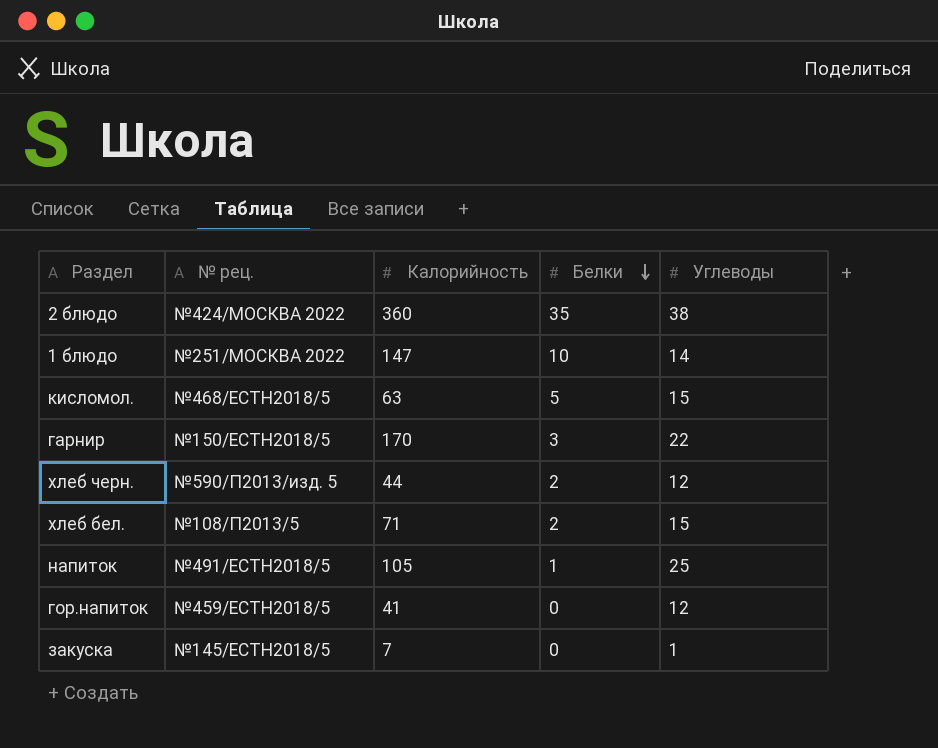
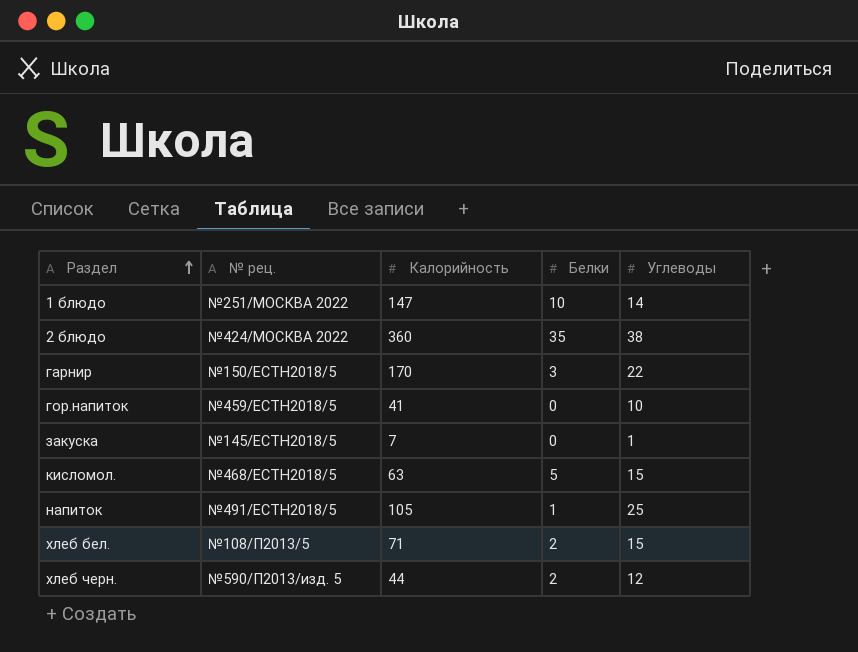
row order: Белки descending -> Раздел ascending
гор.напиток | Углеводы: 12 -> 10

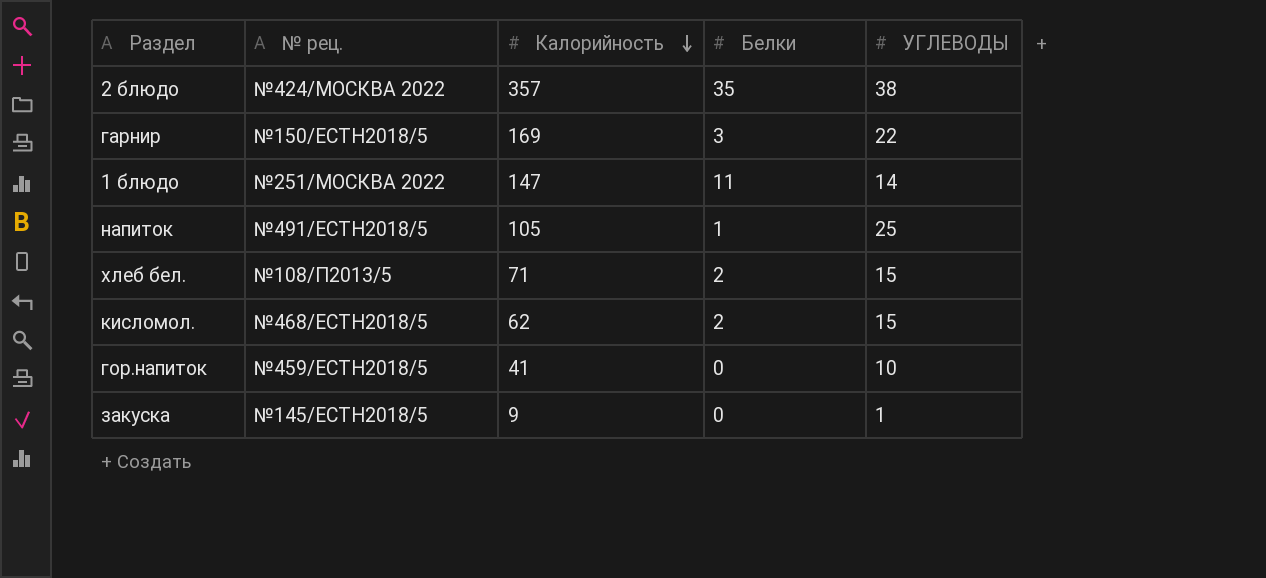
row order: Раздел ascending -> Калорийность descending
column name: Углеводы -> УГЛЕВОДЫ
row хлеб черн.: №590/П2013/изд. 5 | 44 | 2 | 12 -> none
2 блюдо | Калорийность: 360 -> 357
гарнир | Калорийность: 170 -> 169
1 блюдо | Белки: 10 -> 11
кисломол. | Калорийность: 63 -> 62
кисломол. | Белки: 5 -> 2
закуска | Калорийность: 7 -> 9

